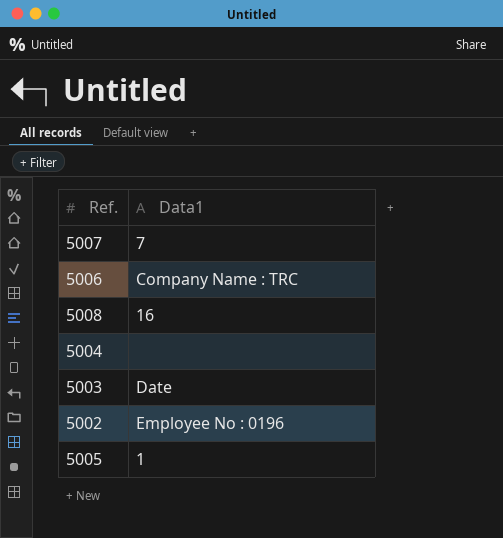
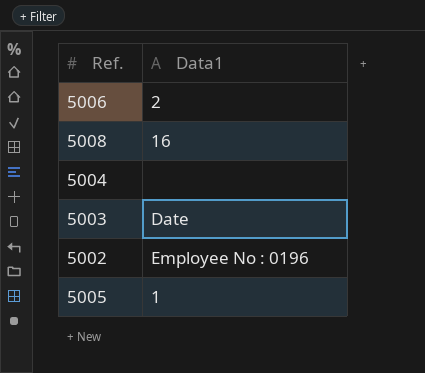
row 5007: 7 -> none
5006 | Data1: Company Name : TRC -> 2

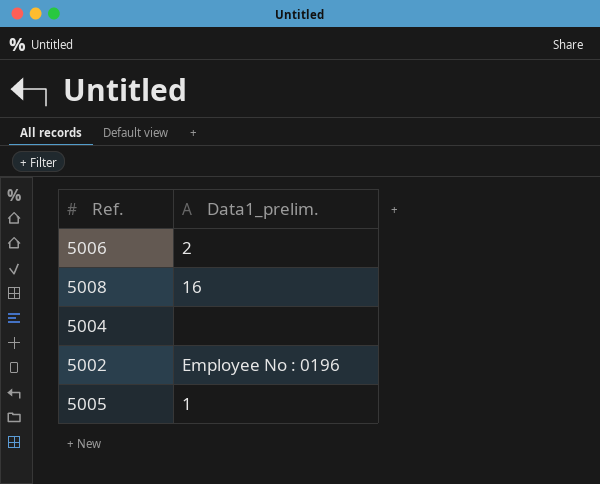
column name: Data1 -> Data1_prelim.
row 5003: Date -> none

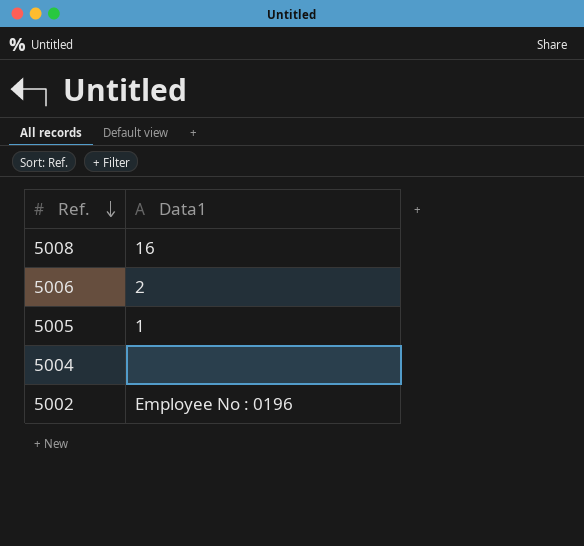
row order: none -> Ref. descending
column name: Data1_prelim. -> Data1

